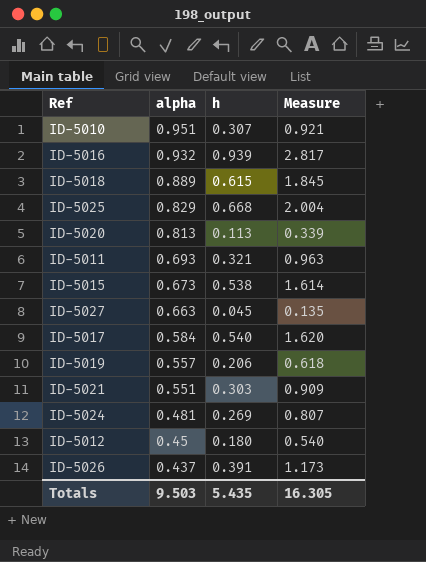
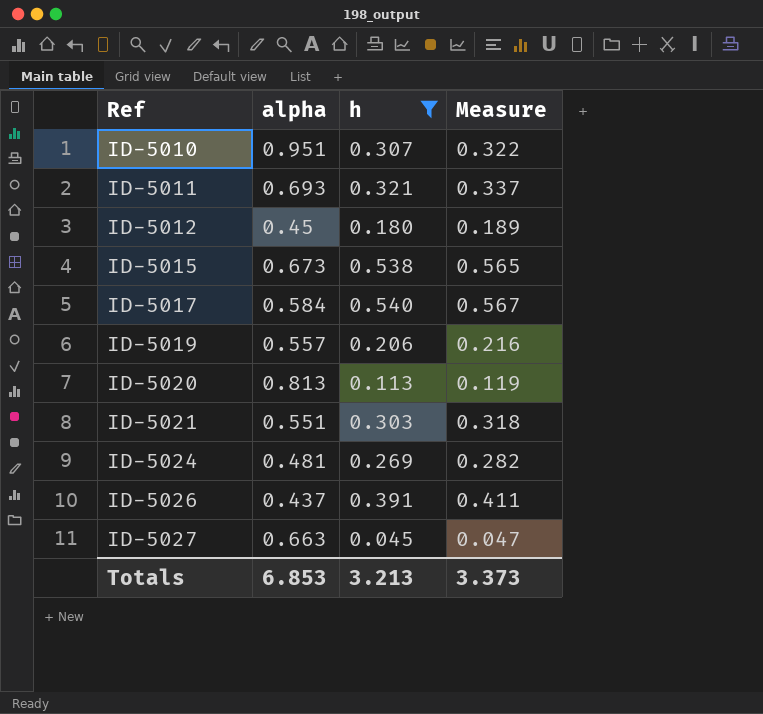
filter: none -> h <= 0.540
row order: alpha descending -> Ref ascending
column Measure | formula: [h] * 3 -> [h] * 1.05
Totals | alpha: 9.503 -> 6.853
Totals | h: 5.435 -> 3.213
Totals | Measure: 16.305 -> 3.373

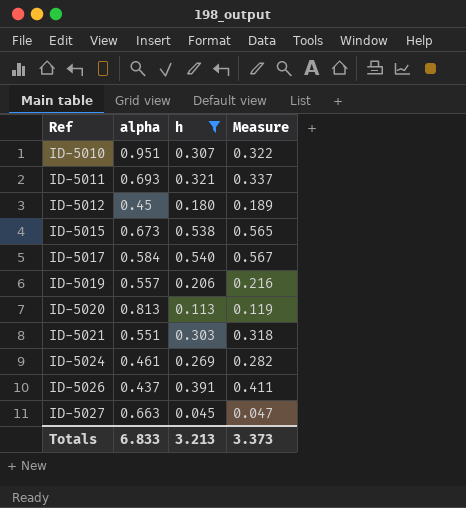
ID-5024 | alpha: 0.481 -> 0.461
Totals | alpha: 6.853 -> 6.833

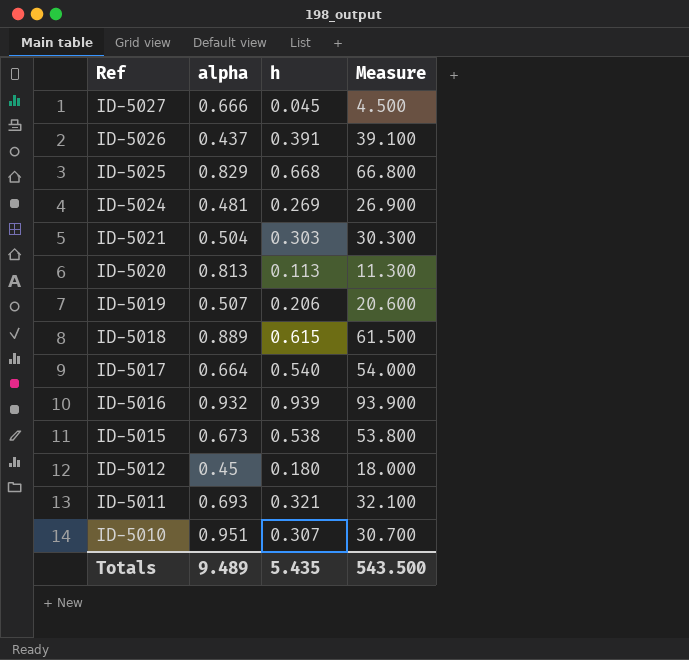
filter: h <= 0.540 -> none
row order: Ref ascending -> Ref descending
column Measure | formula: [h] * 1.05 -> [h] * 100
ID-5027 | alpha: 0.663 -> 0.666
ID-5024 | alpha: 0.461 -> 0.481
ID-5021 | alpha: 0.551 -> 0.504
ID-5019 | alpha: 0.557 -> 0.507
ID-5017 | alpha: 0.584 -> 0.664
Totals | alpha: 6.833 -> 9.489
Totals | h: 3.213 -> 5.435
Totals | Measure: 3.373 -> 543.500

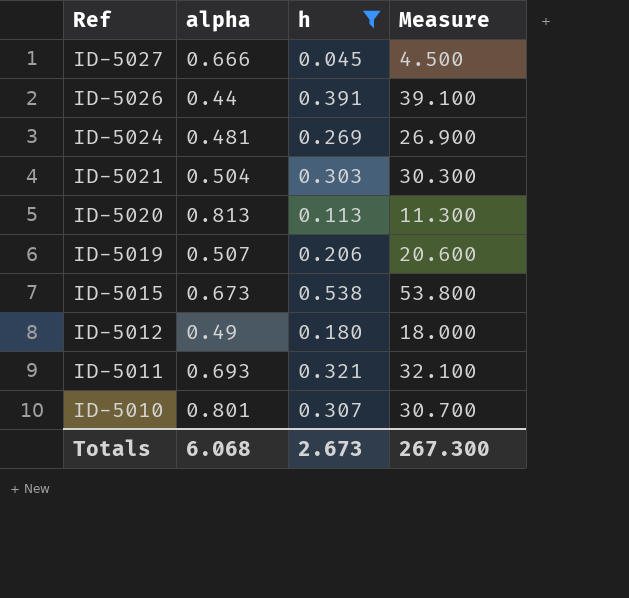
filter: none -> h <= 0.538
ID-5026 | alpha: 0.437 -> 0.44
ID-5012 | alpha: 0.45 -> 0.49
ID-5010 | alpha: 0.951 -> 0.801
Totals | alpha: 9.489 -> 6.068
Totals | h: 5.435 -> 2.673
Totals | Measure: 543.500 -> 267.300

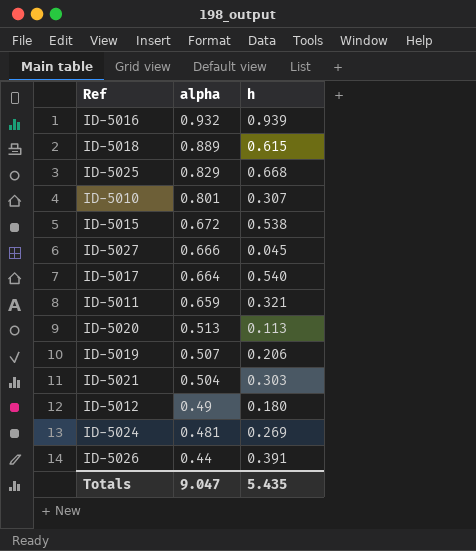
filter: h <= 0.538 -> none
row order: Ref descending -> alpha descending
column Measure | formula: [h] * 100 -> none
ID-5015 | alpha: 0.673 -> 0.672
ID-5011 | alpha: 0.693 -> 0.659
ID-5020 | alpha: 0.813 -> 0.513
Totals | alpha: 6.068 -> 9.047
Totals | h: 2.673 -> 5.435

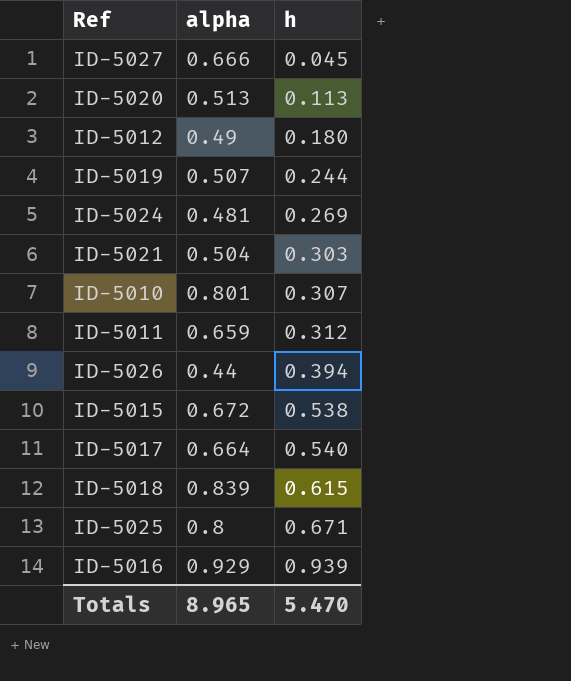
row order: alpha descending -> h ascending
ID-5019 | h: 0.206 -> 0.244
ID-5011 | h: 0.321 -> 0.312
ID-5026 | h: 0.391 -> 0.394
ID-5018 | alpha: 0.889 -> 0.839
ID-5025 | alpha: 0.829 -> 0.8
ID-5025 | h: 0.668 -> 0.671
ID-5016 | alpha: 0.932 -> 0.929
Totals | alpha: 9.047 -> 8.965
Totals | h: 5.435 -> 5.470

